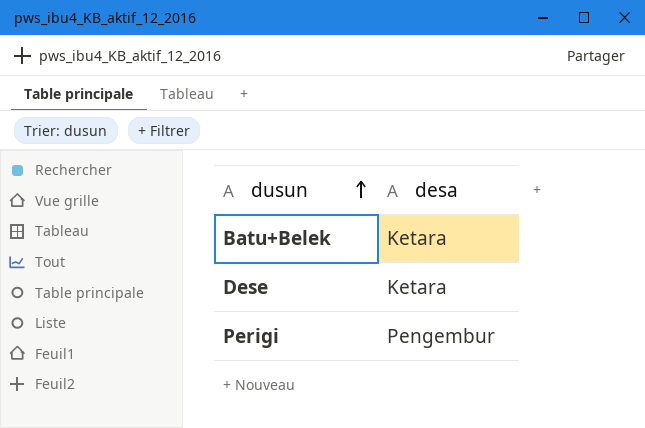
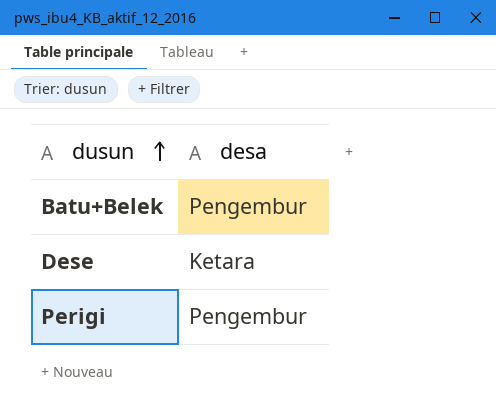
Batu+Belek | desa: Ketara -> Pengembur

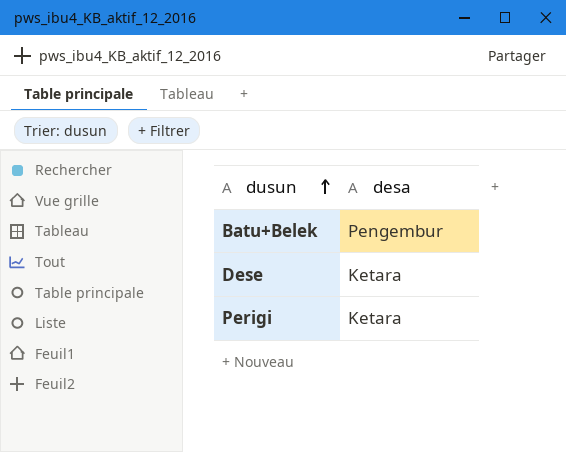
Perigi | desa: Pengembur -> Ketara

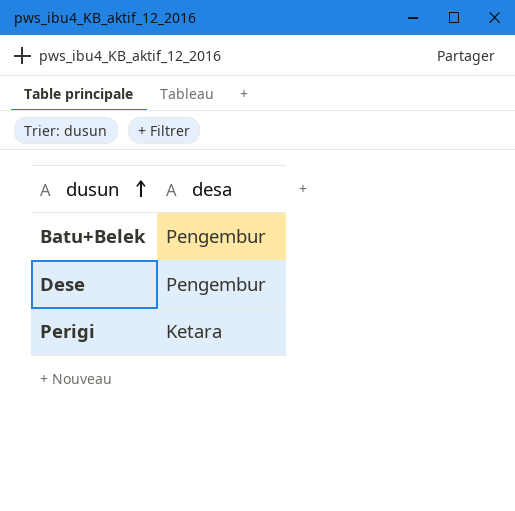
Dese | desa: Ketara -> Pengembur

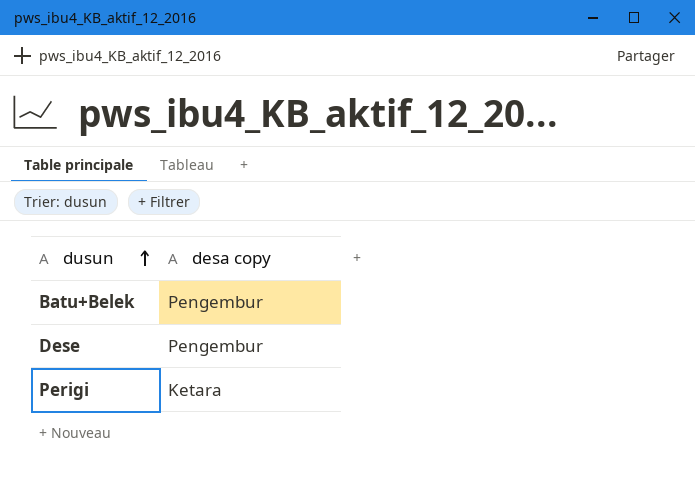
column name: desa -> desa copy

